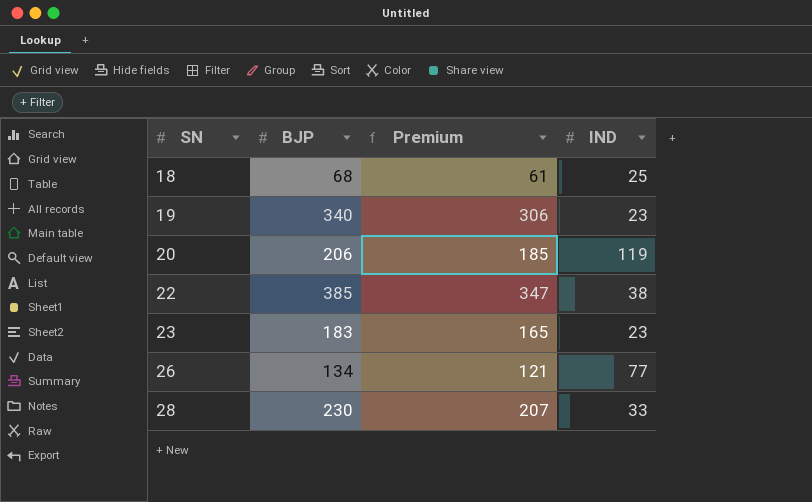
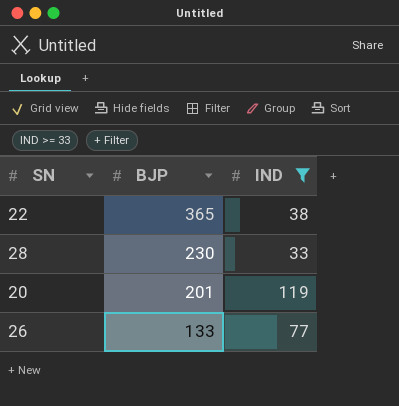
filter: none -> IND >= 33
row order: SN ascending -> BJP descending
column Premium | formula: [BJP] * 0.9 -> none
22 | BJP: 385 -> 365
20 | BJP: 206 -> 201
26 | BJP: 134 -> 133

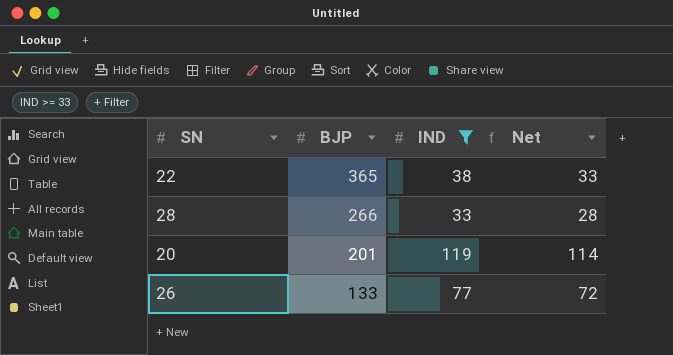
column Net | formula: none -> [IND] - 5
28 | BJP: 230 -> 266

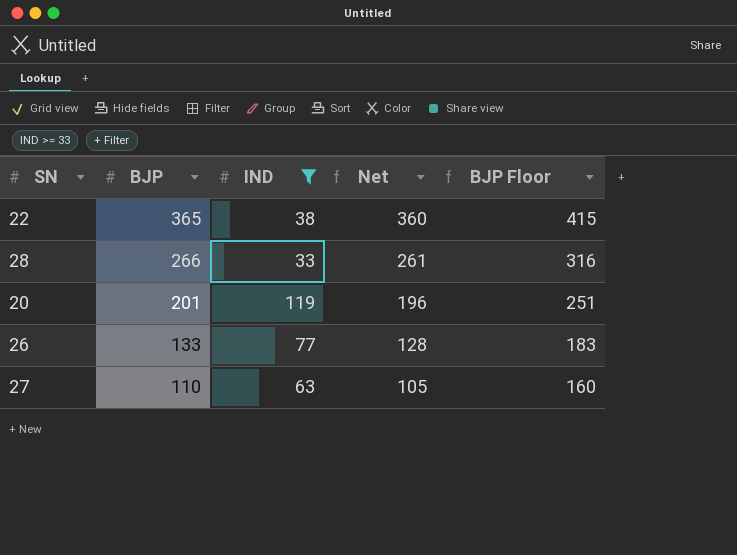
column Net | formula: [IND] - 5 -> [BJP] - 5
column BJP Floor | formula: none -> [BJP] + 50
row 27: none -> 110 | 63 | 105 | 160

